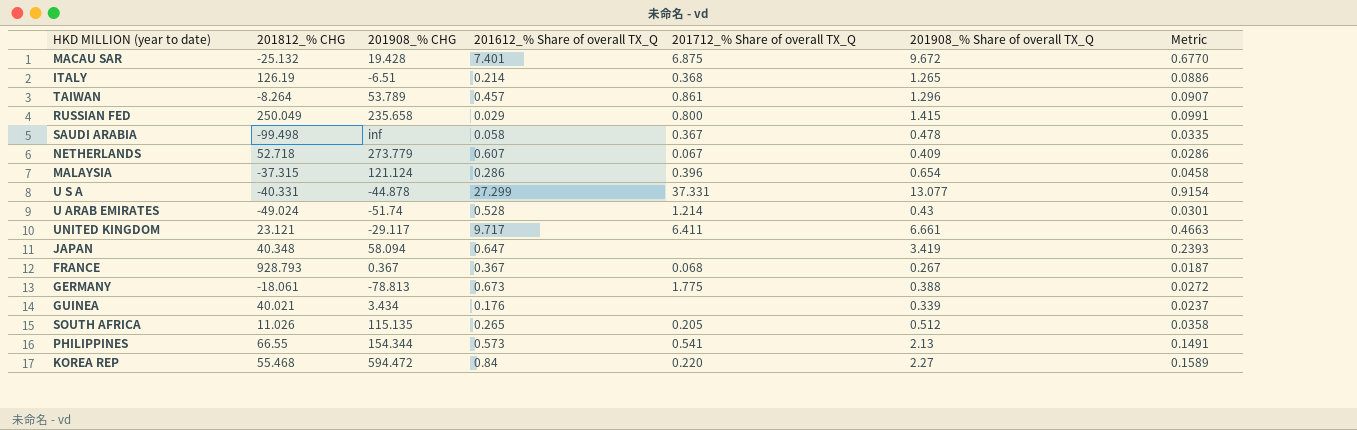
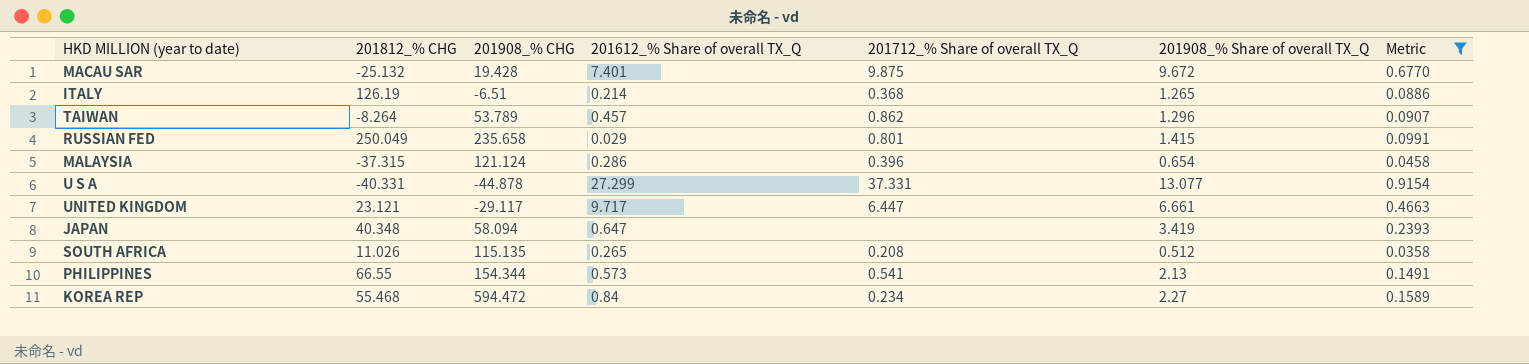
filter: none -> Metric >= 0.0358
MACAU SAR | 201712_% Share of overall TX_Q: 6.875 -> 9.875
TAIWAN | 201712_% Share of overall TX_Q: 0.861 -> 0.862
RUSSIAN FED | 201712_% Share of overall TX_Q: 0.800 -> 0.801
UNITED KINGDOM | 201712_% Share of overall TX_Q: 6.411 -> 6.447
SOUTH AFRICA | 201712_% Share of overall TX_Q: 0.205 -> 0.208
KOREA REP | 201712_% Share of overall TX_Q: 0.220 -> 0.234

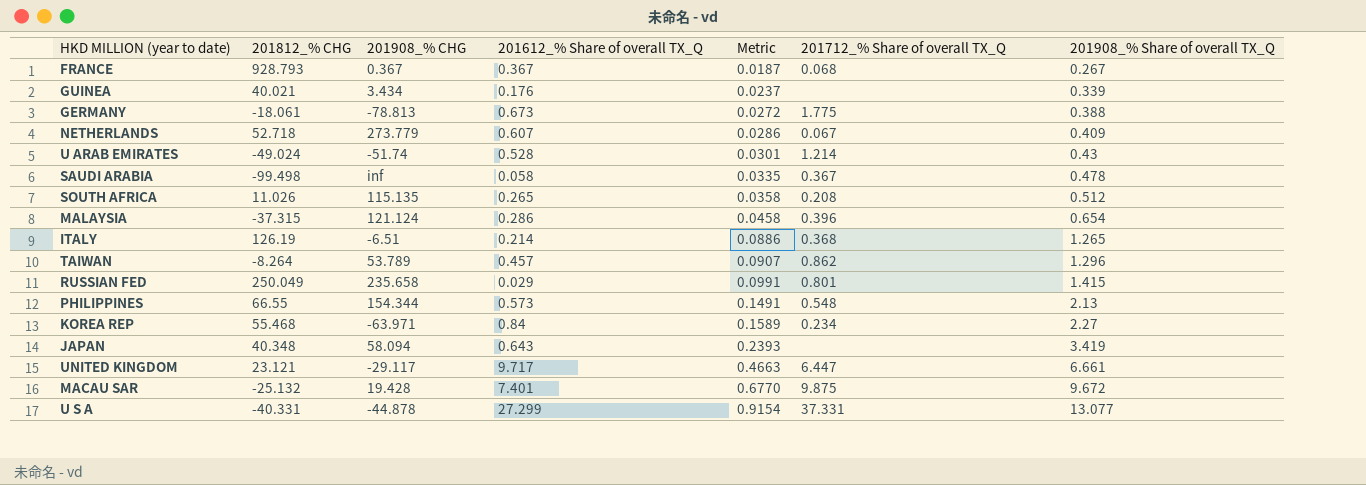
filter: Metric >= 0.0358 -> none
row order: none -> Metric ascending
column Metric | position: 7 -> 5
PHILIPPINES | 201712_% Share of overall TX_Q: 0.541 -> 0.548
KOREA REP | 201908_% CHG: 594.472 -> -63.971
JAPAN | 201612_% Share of overall TX_Q: 0.647 -> 0.643

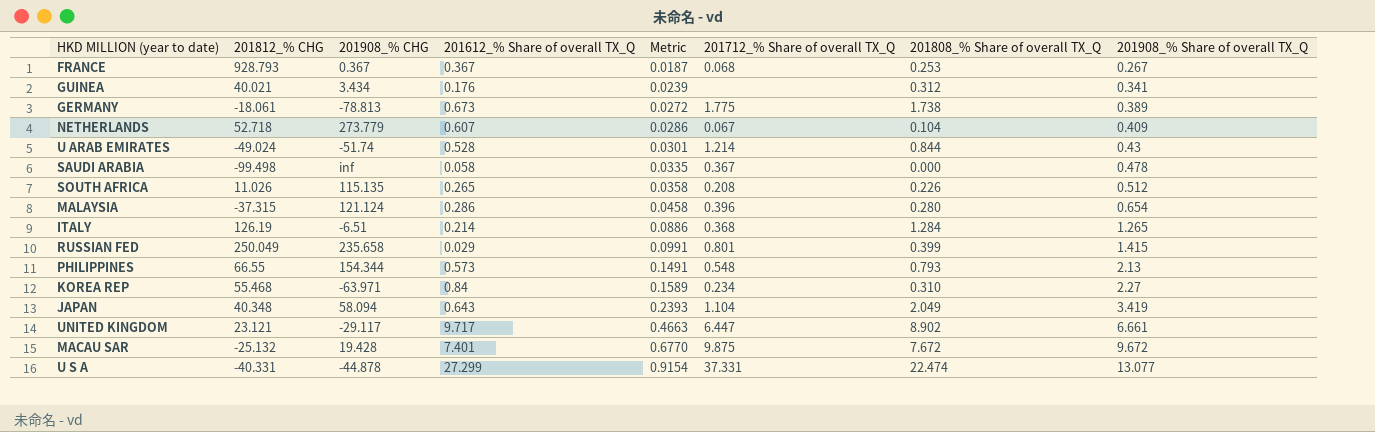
column 201808_% Share of overall TX_Q | position: none -> 7
row TAIWAN: -8.264 | 53.789 | 0.457 | 0.0907 | 0.862 | 1.296 -> none
GUINEA | Metric: 0.0237 -> 0.0239
GUINEA | 201908_% Share of overall TX_Q: 0.339 -> 0.341
GERMANY | 201908_% Share of overall TX_Q: 0.388 -> 0.389
JAPAN | 201712_% Share of overall TX_Q: none -> 1.104

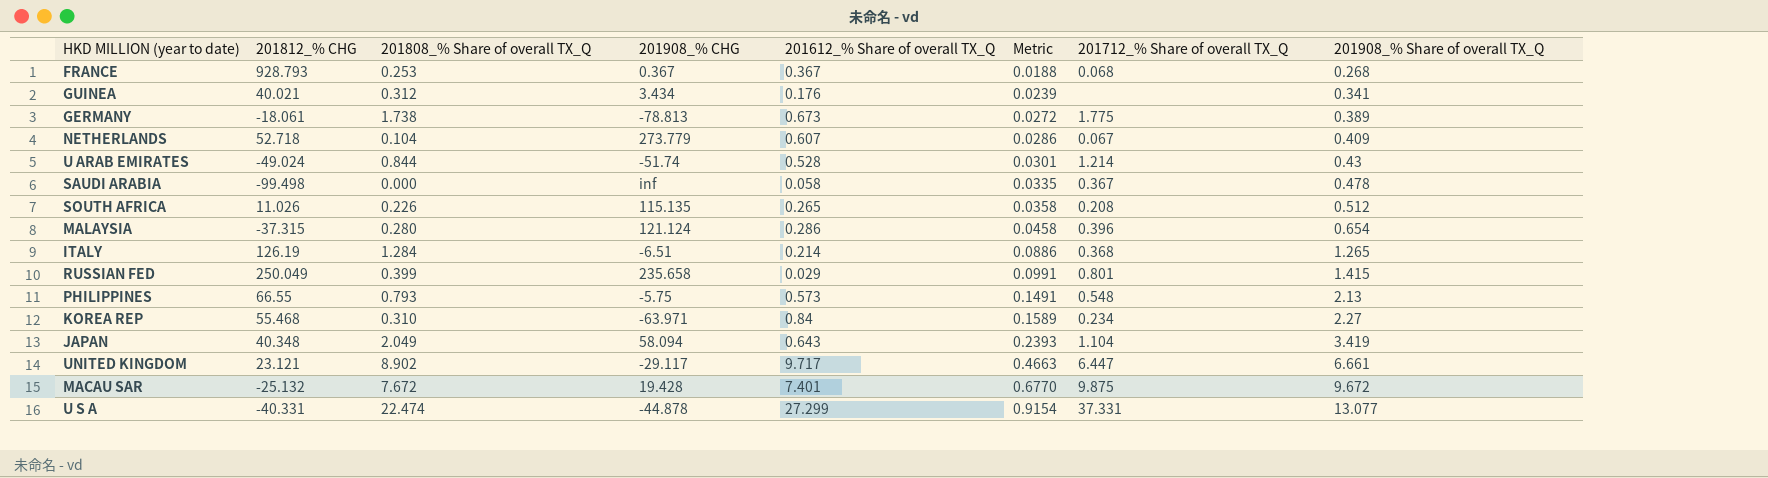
column 201808_% Share of overall TX_Q | position: 7 -> 3
FRANCE | Metric: 0.0187 -> 0.0188
FRANCE | 201908_% Share of overall TX_Q: 0.267 -> 0.268
PHILIPPINES | 201908_% CHG: 154.344 -> -5.75

